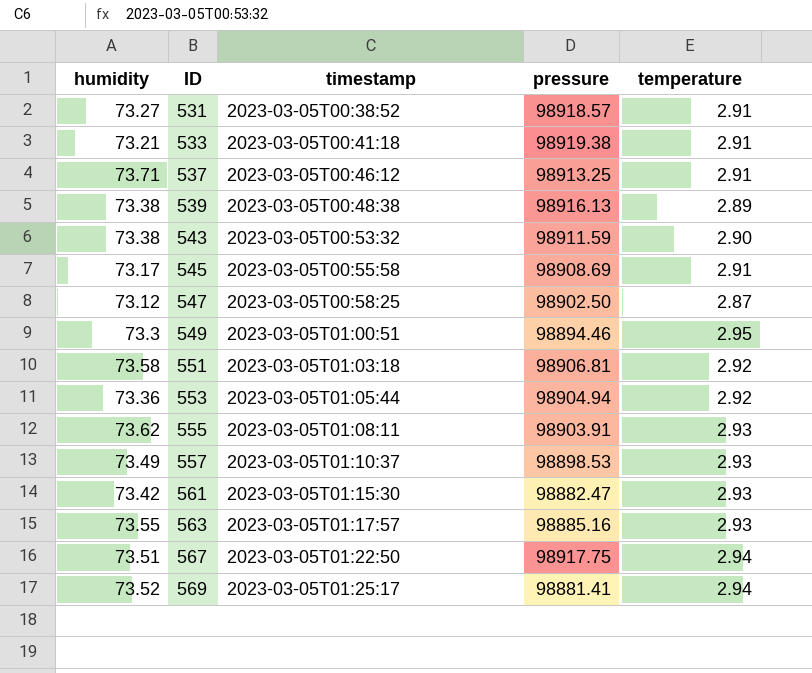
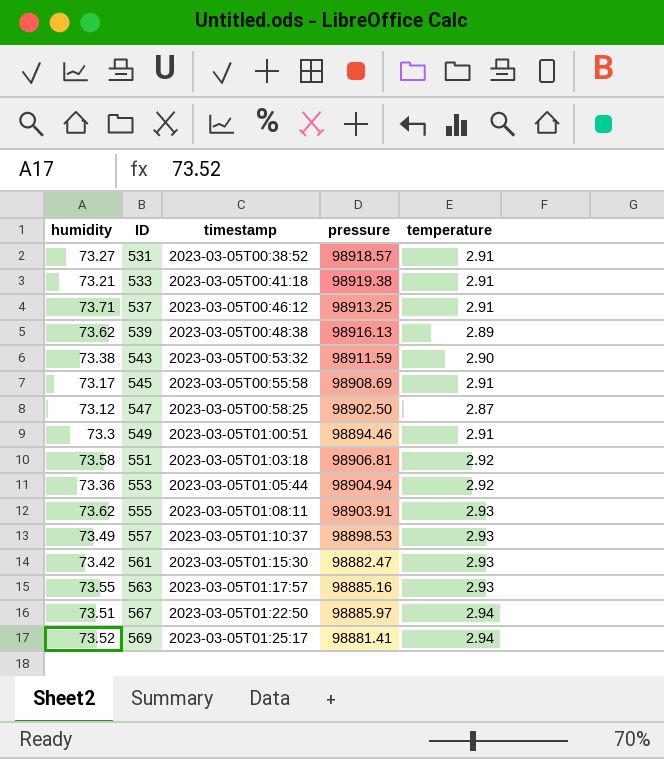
539 | humidity: 73.38 -> 73.62
549 | temperature: 2.95 -> 2.91
567 | pressure: 98917.75 -> 98885.97

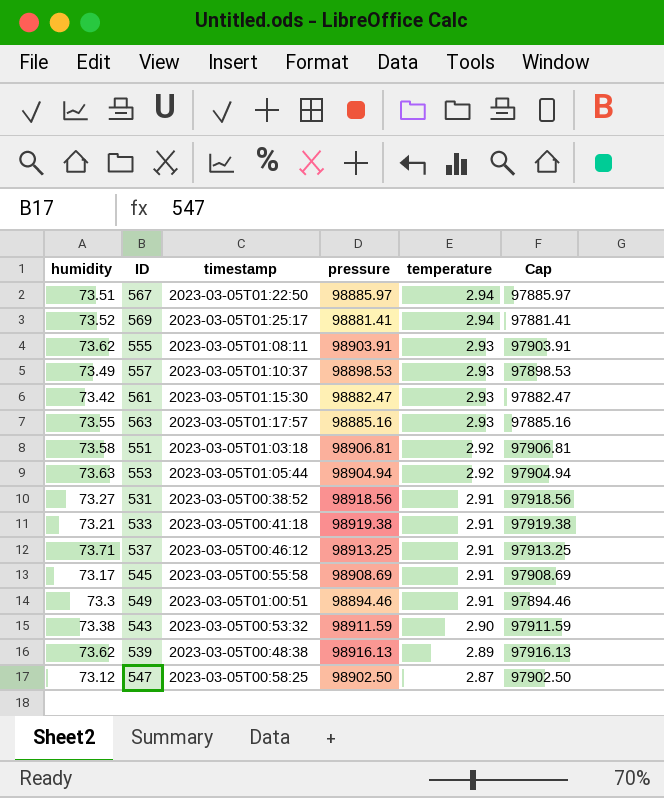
row order: ID ascending -> temperature descending
column Cap | formula: none -> [pressure] - 1000
553 | humidity: 73.36 -> 73.63
531 | pressure: 98918.57 -> 98918.56

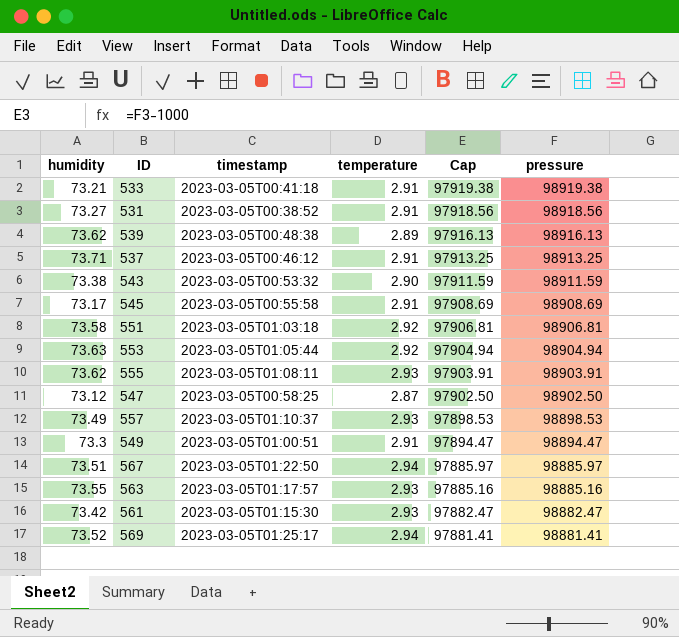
row order: temperature descending -> Cap descending
column pressure | position: 4 -> 6
549 | Cap: 97894.46 -> 97894.47
549 | pressure: 98894.46 -> 98894.47

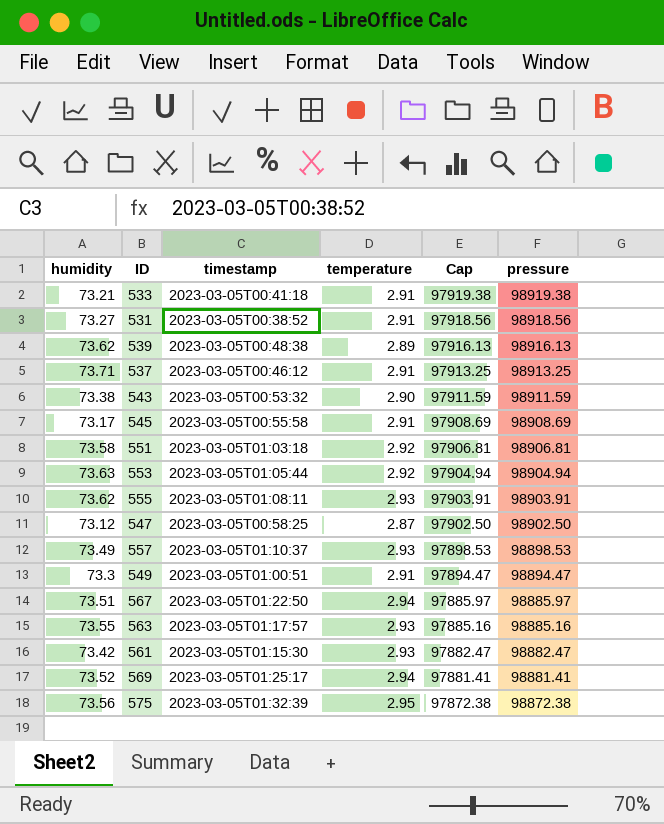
row 575: none -> 73.56 | 2023-03-05T01:32:39 | 2.95 | 97872.38 | 98872.38

